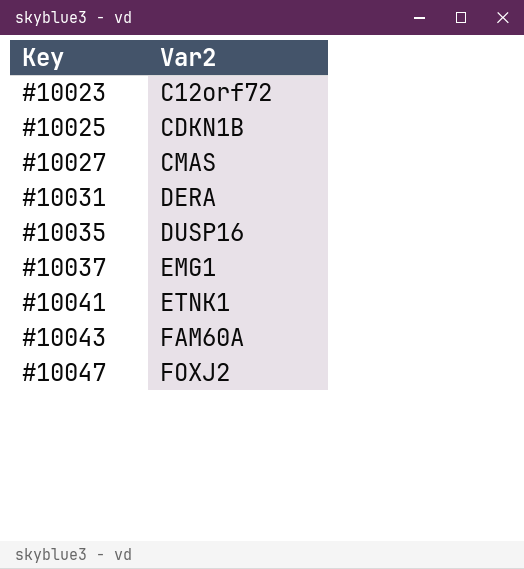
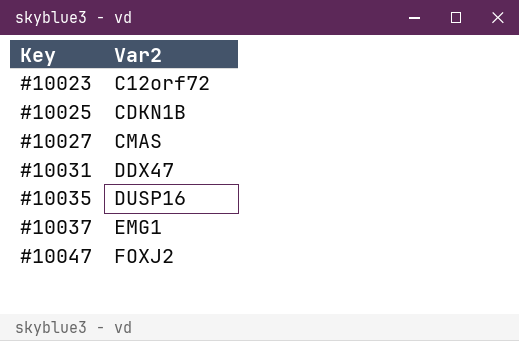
row #10041: ETNK1 -> none
row #10043: FAM60A -> none
#10031 | Var2: DERA -> DDX47

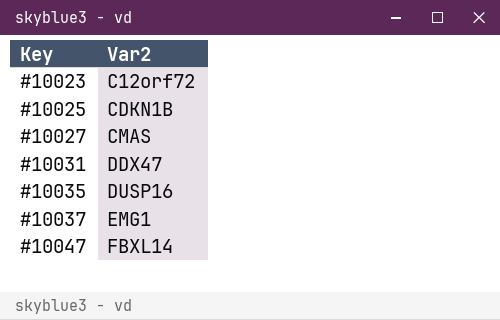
#10047 | Var2: FOXJ2 -> FBXL14

